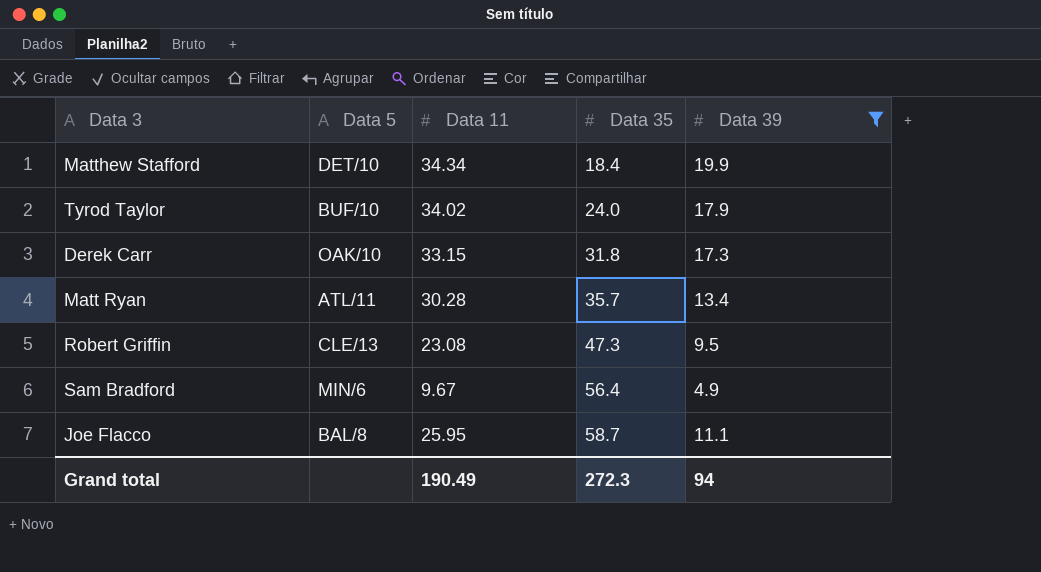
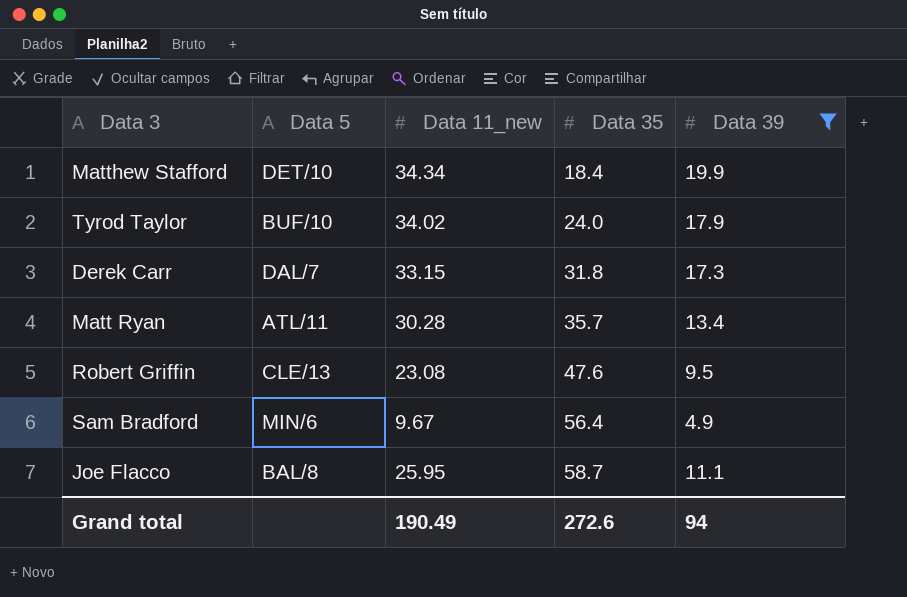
column name: Data 11 -> Data 11_new
Derek Carr | Data 5: OAK/10 -> DAL/7
Robert Griffin | Data 35: 47.3 -> 47.6
Grand total | Data 35: 272.3 -> 272.6

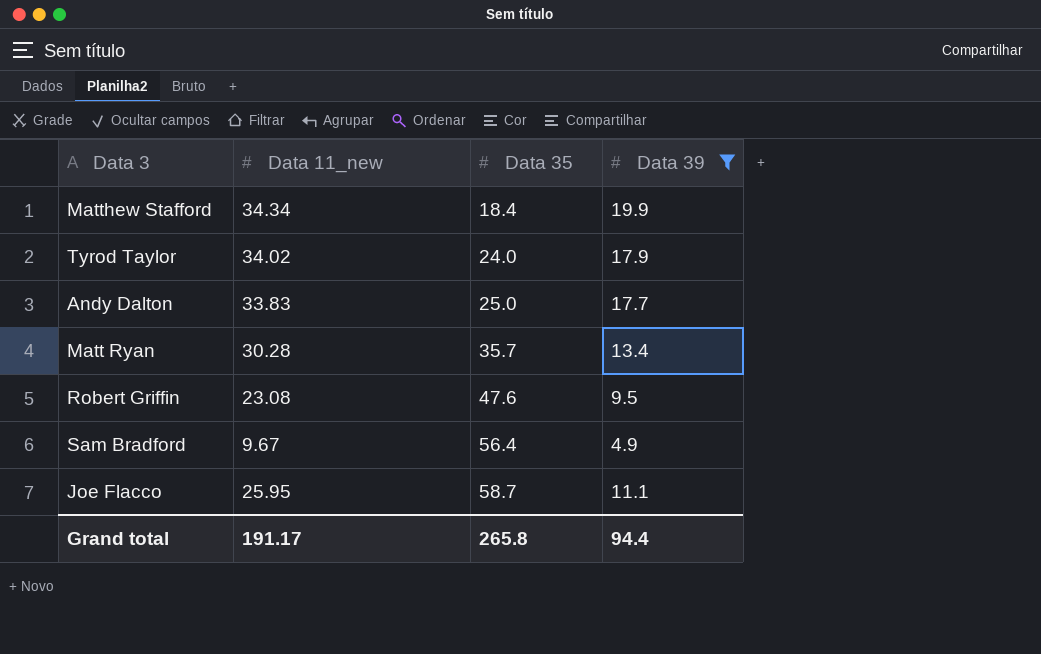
column Data 5 | position: 2 -> none
row Derek Carr: DAL/7 | 33.15 | 31.8 | 17.3 -> none
row Andy Dalton: none -> 33.83 | 25.0 | 17.7
Grand total | Data 11_new: 190.49 -> 191.17
Grand total | Data 35: 272.6 -> 265.8
Grand total | Data 39: 94 -> 94.4

